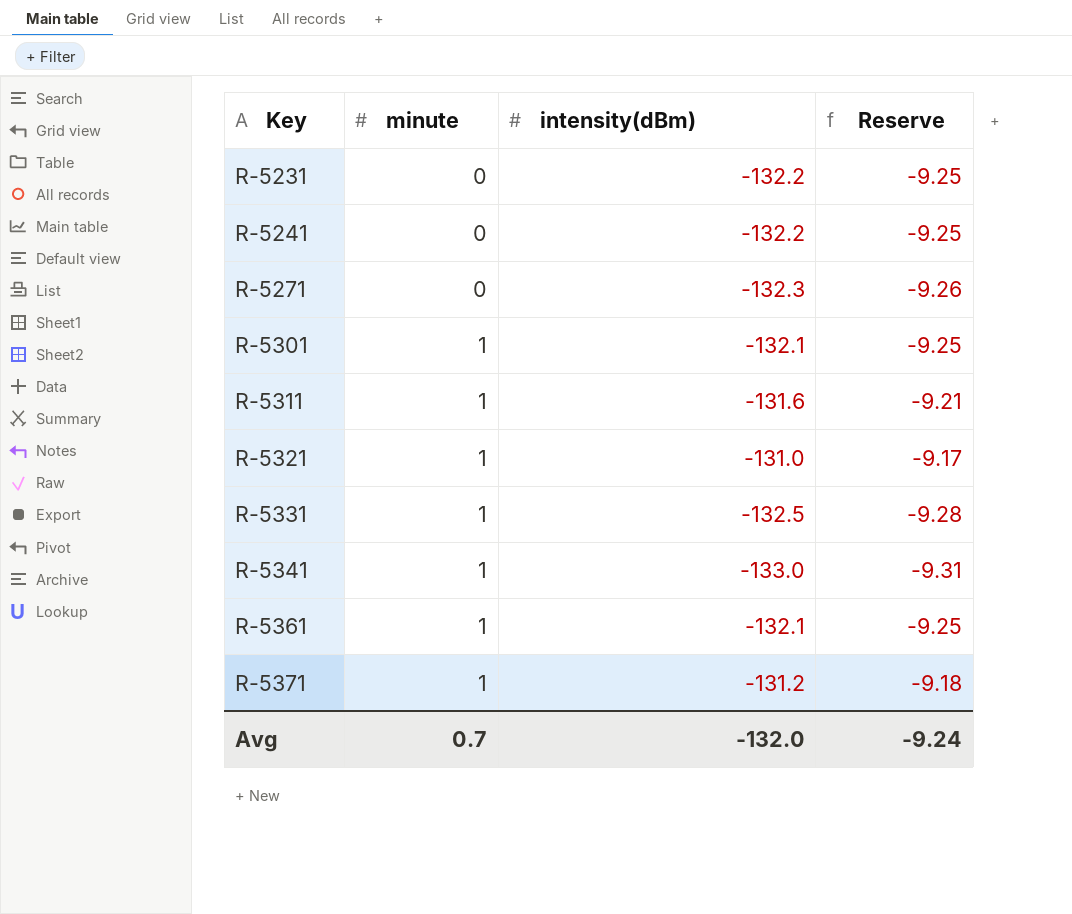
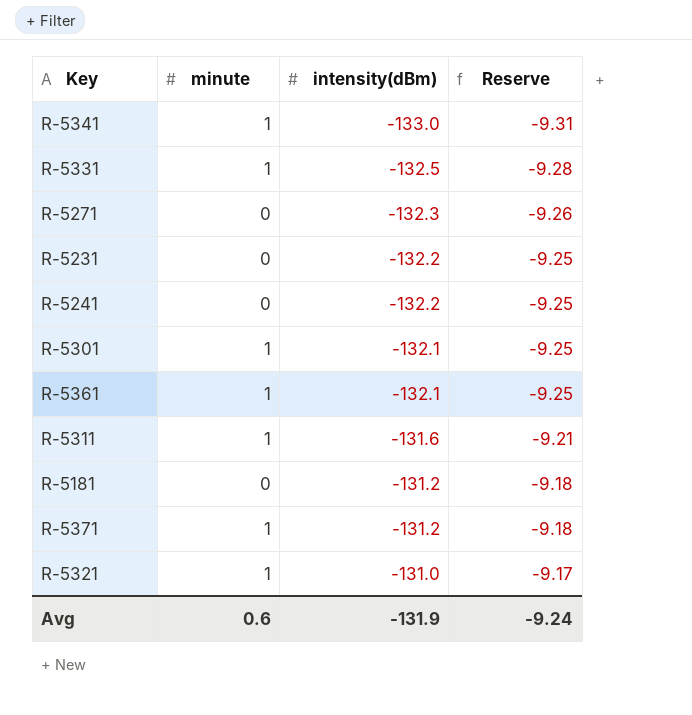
row order: Key ascending -> intensity(dBm) ascending
row R-5181: none -> 0 | -131.2 | -9.18
Avg | minute: 0.7 -> 0.6
Avg | intensity(dBm): -132.0 -> -131.9

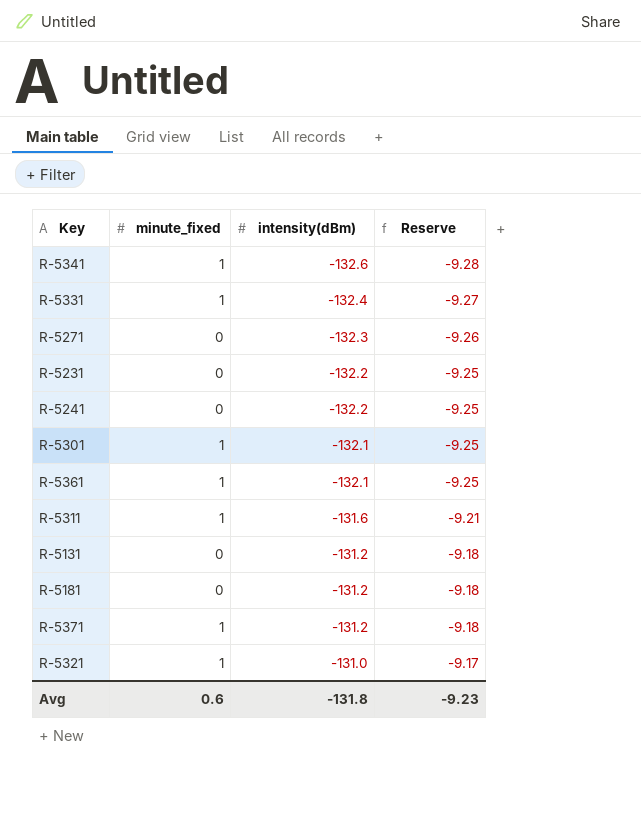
column name: minute -> minute_fixed
R-5341 | intensity(dBm): -133.0 -> -132.6
R-5341 | Reserve: -9.31 -> -9.28
R-5331 | intensity(dBm): -132.5 -> -132.4
R-5331 | Reserve: -9.28 -> -9.27
row R-5131: none -> 0 | -131.2 | -9.18
Avg | intensity(dBm): -131.9 -> -131.8
Avg | Reserve: -9.24 -> -9.23

